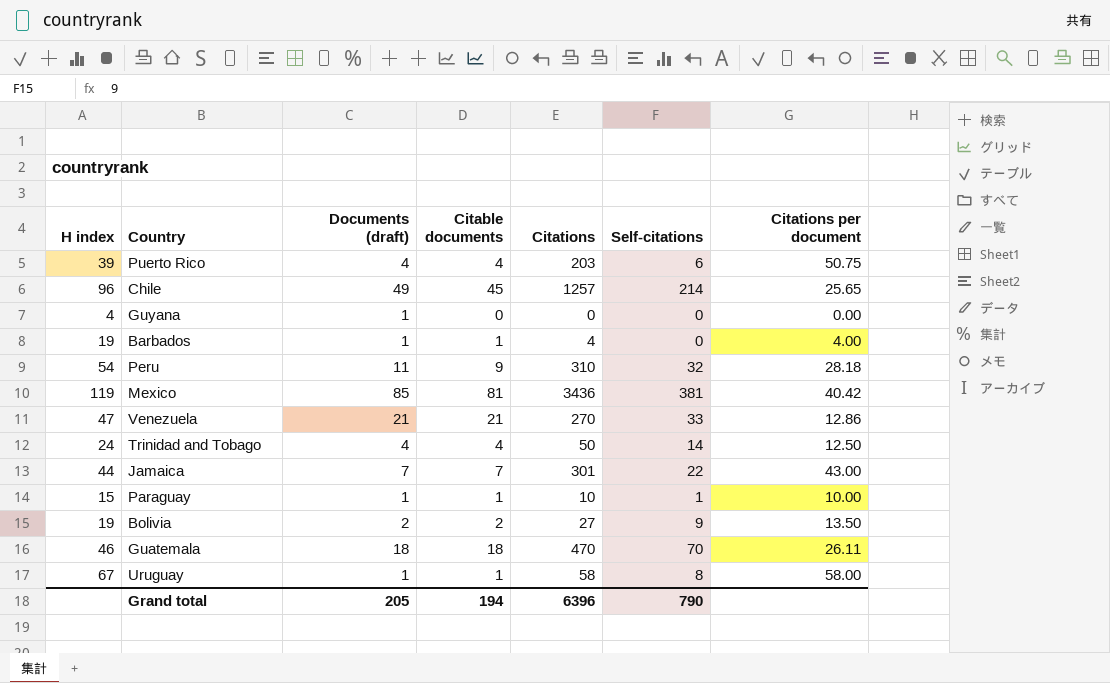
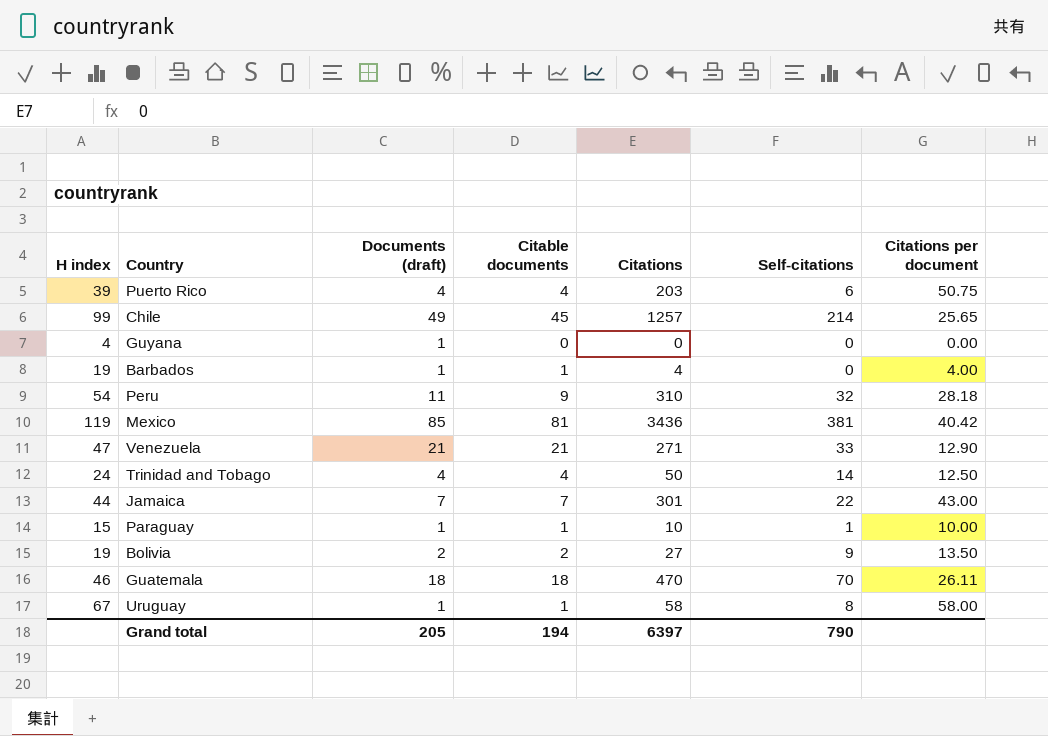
Chile | H index: 96 -> 99
Venezuela | Citations: 270 -> 271
Venezuela | Citations per document: 12.86 -> 12.90
Grand total | Citations: 6396 -> 6397

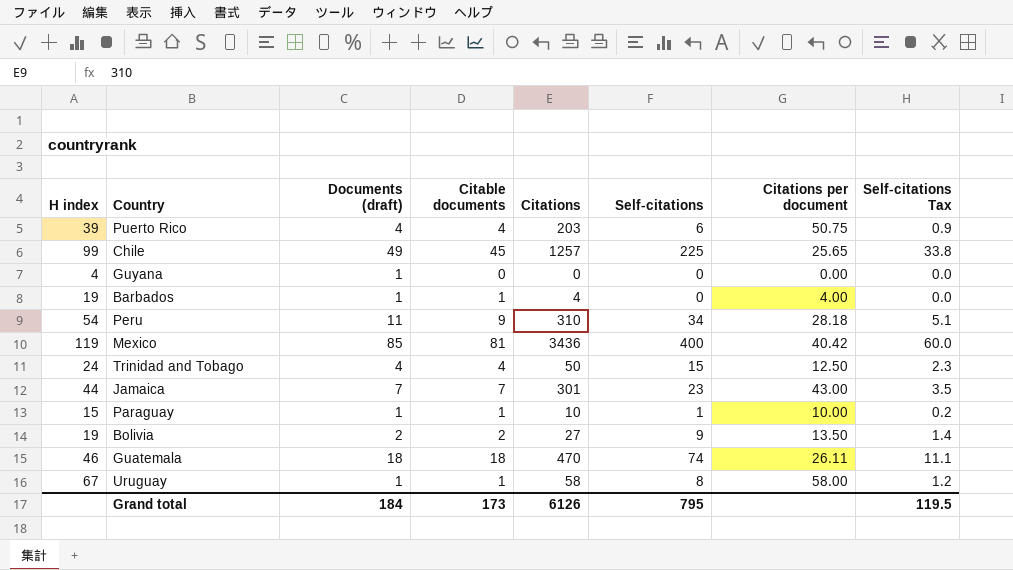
column Self-citations Tax | formula: none -> [Self-citations] * 0.15
row Venezuela: 47 | 21 | 21 | 271 | 33 | 12.90 -> none
Chile | Self-citations: 214 -> 225
Peru | Self-citations: 32 -> 34
Mexico | Self-citations: 381 -> 400
Trinidad and Tobago | Self-citations: 14 -> 15
Jamaica | Self-citations: 22 -> 23
Guatemala | Self-citations: 70 -> 74
Grand total | Documents (draft): 205 -> 184
Grand total | Citable documents: 194 -> 173
Grand total | Citations: 6397 -> 6126
Grand total | Self-citations: 790 -> 795

